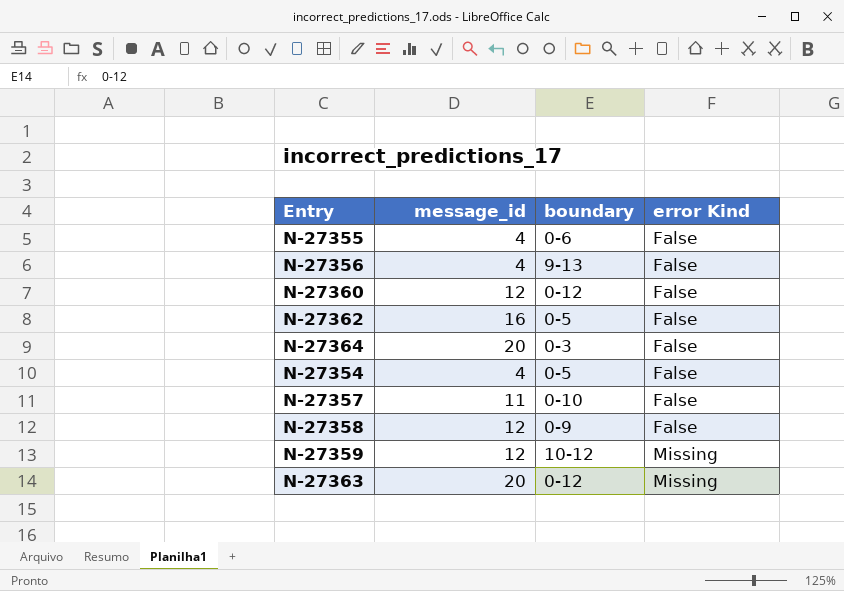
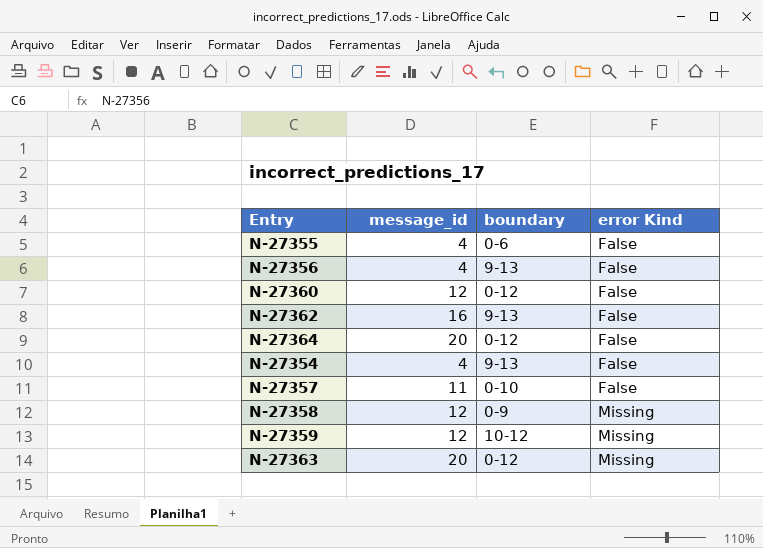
N-27362 | boundary: 0-5 -> 9-13
N-27364 | boundary: 0-3 -> 0-12
N-27354 | boundary: 0-5 -> 9-13
N-27358 | error Kind: False -> Missing

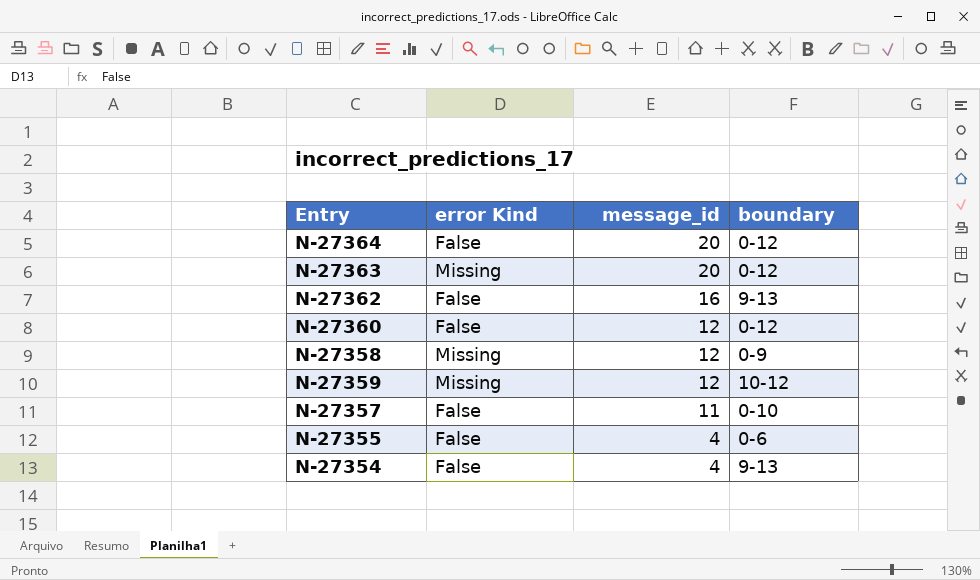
row order: error Kind ascending -> message_id descending
column error Kind | position: 4 -> 2
row N-27356: 4 | 9-13 | False -> none

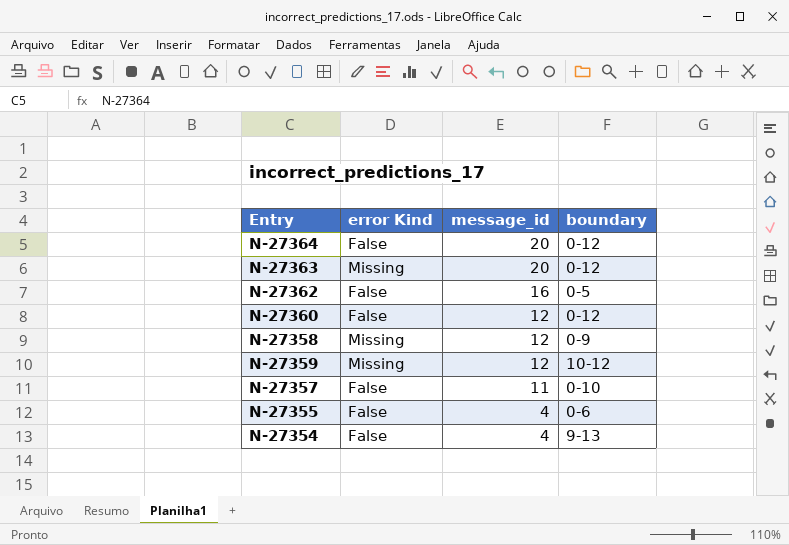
N-27362 | boundary: 9-13 -> 0-5

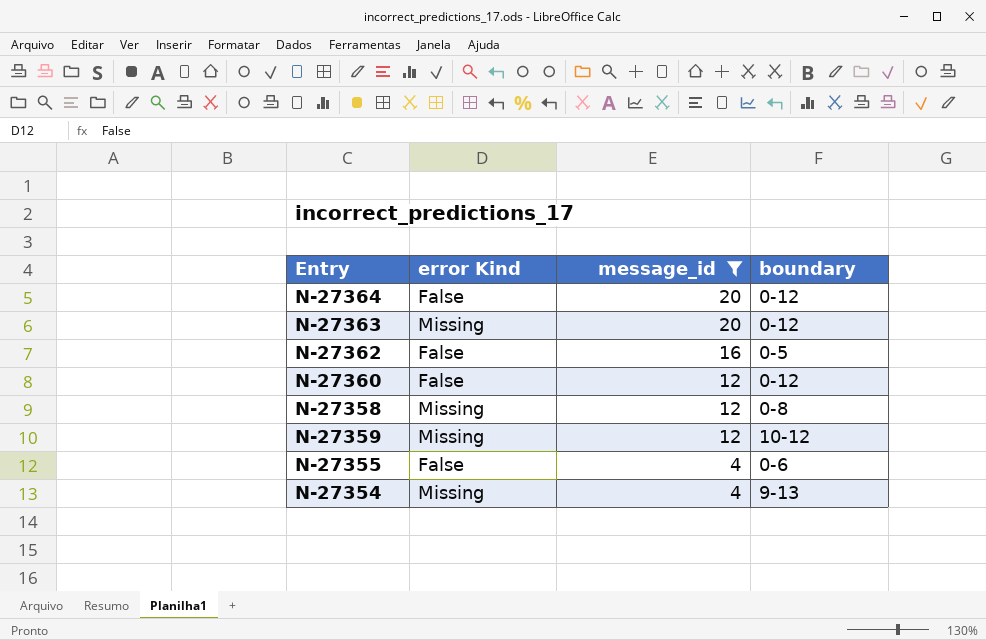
filter: none -> message_id != 11
N-27358 | boundary: 0-9 -> 0-8
N-27354 | error Kind: False -> Missing

